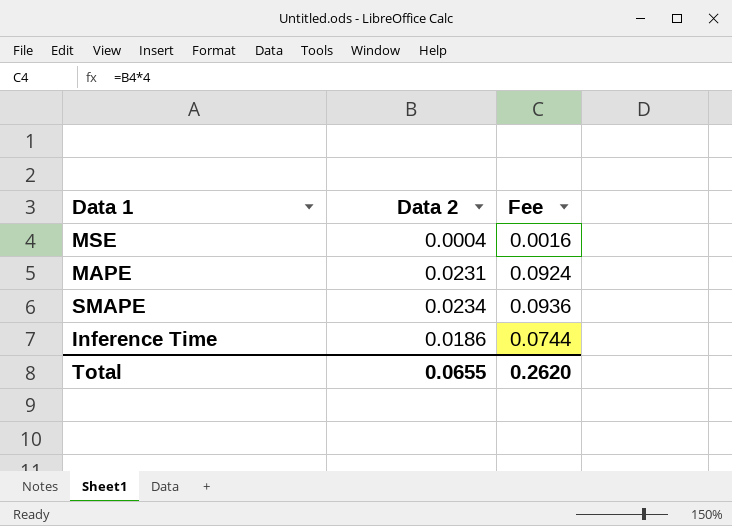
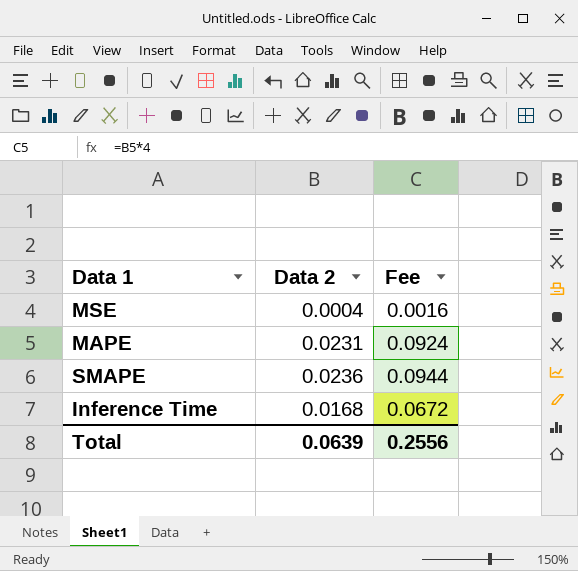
SMAPE | Data 2: 0.0234 -> 0.0236
SMAPE | Fee: 0.0936 -> 0.0944
Inference Time | Data 2: 0.0186 -> 0.0168
Inference Time | Fee: 0.0744 -> 0.0672
Total | Data 2: 0.0655 -> 0.0639
Total | Fee: 0.2620 -> 0.2556

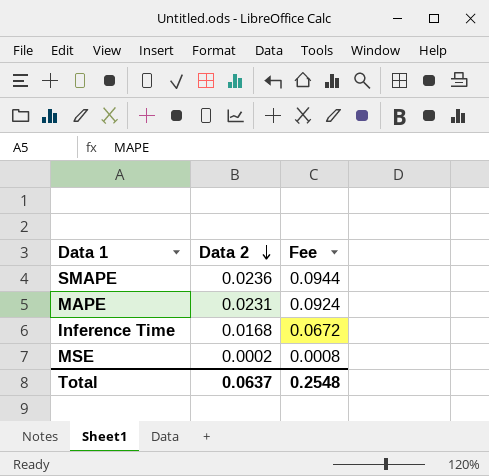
row order: none -> Data 2 descending
MSE | Data 2: 0.0004 -> 0.0002
MSE | Fee: 0.0016 -> 0.0008
Total | Data 2: 0.0639 -> 0.0637
Total | Fee: 0.2556 -> 0.2548

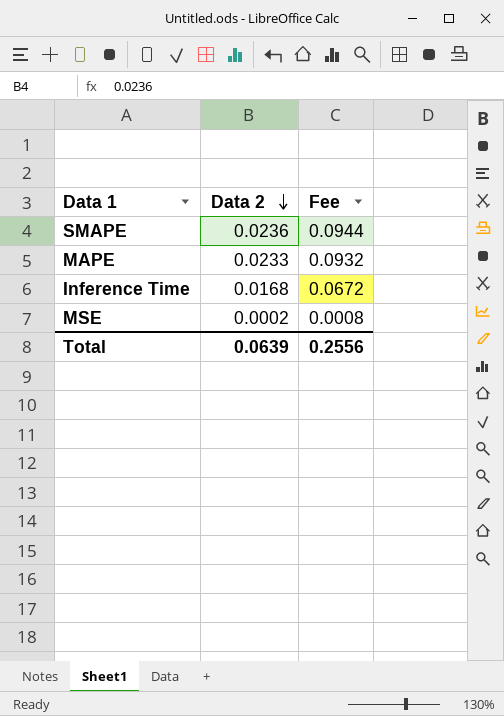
MAPE | Data 2: 0.0231 -> 0.0233
MAPE | Fee: 0.0924 -> 0.0932
Total | Data 2: 0.0637 -> 0.0639
Total | Fee: 0.2548 -> 0.2556

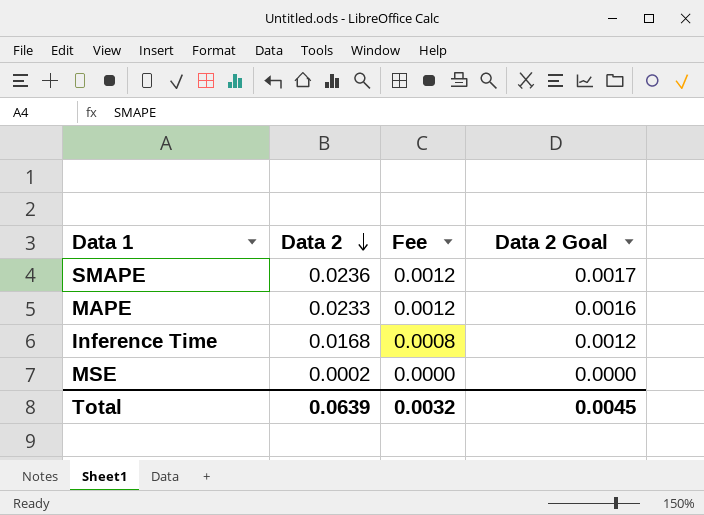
column Fee | formula: [Data 2] * 4 -> [Data 2] * 0.05
column Data 2 Goal | formula: none -> [Data 2] * 0.07
Total | Fee: 0.2556 -> 0.0032

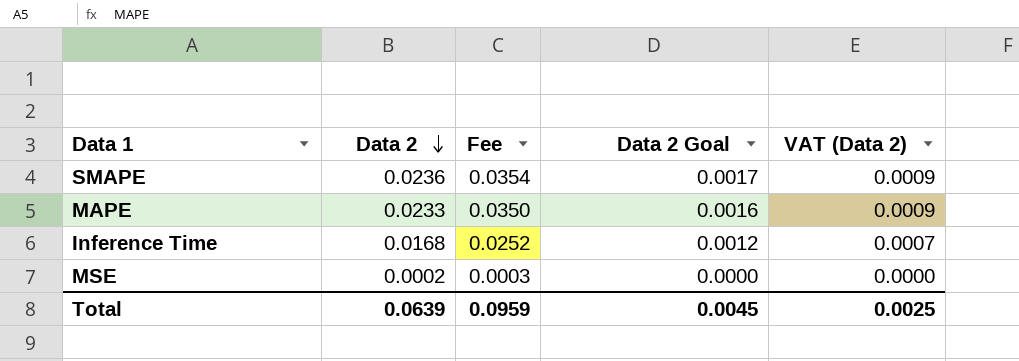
column Fee | formula: [Data 2] * 0.05 -> [Data 2] * 1.5
column VAT (Data 2) | formula: none -> [Data 2] * 0.04
Total | Fee: 0.0032 -> 0.0959

